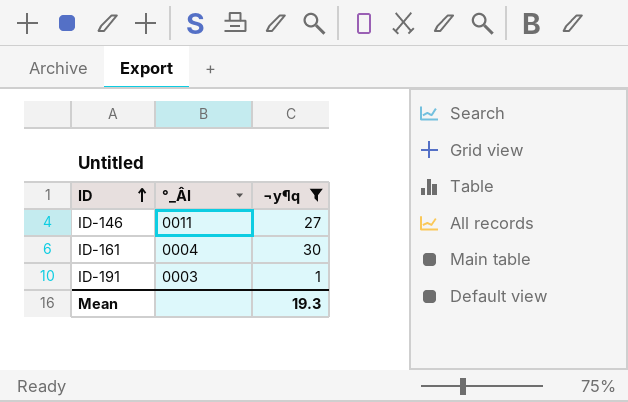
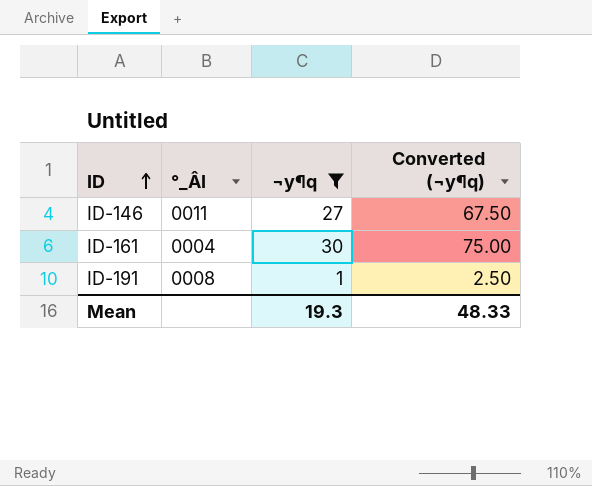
column Converted (¬y¶q) | formula: none -> [¬y¶q] * 2.5
ID-191 | °_ÂI: 0003 -> 0008

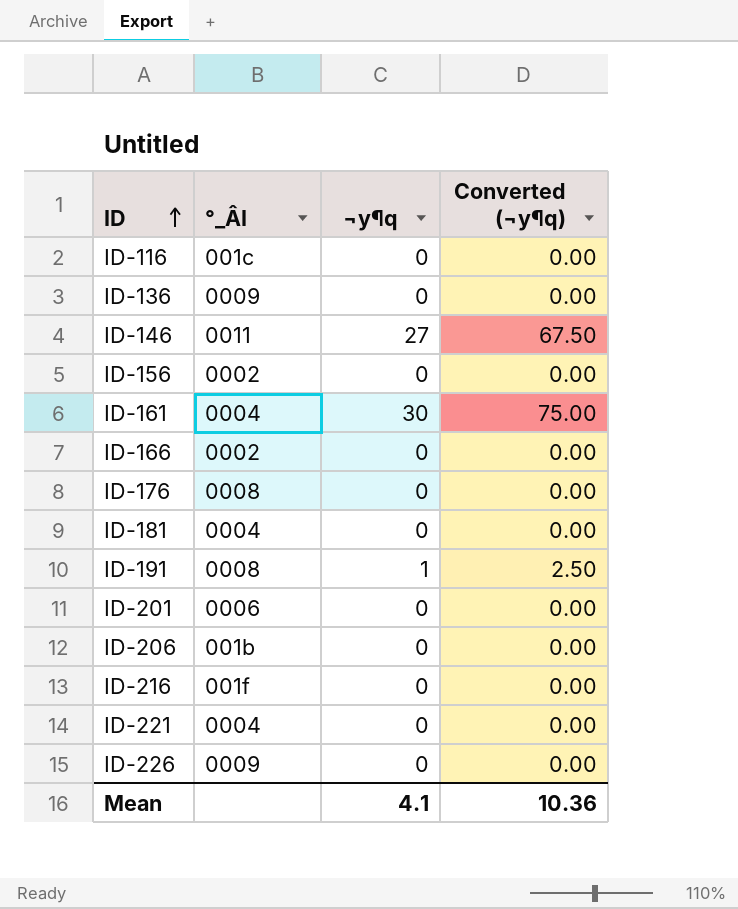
filter: ¬y¶q != 0 -> none
Mean | ¬y¶q: 19.3 -> 4.1
Mean | Converted (¬y¶q): 48.33 -> 10.36

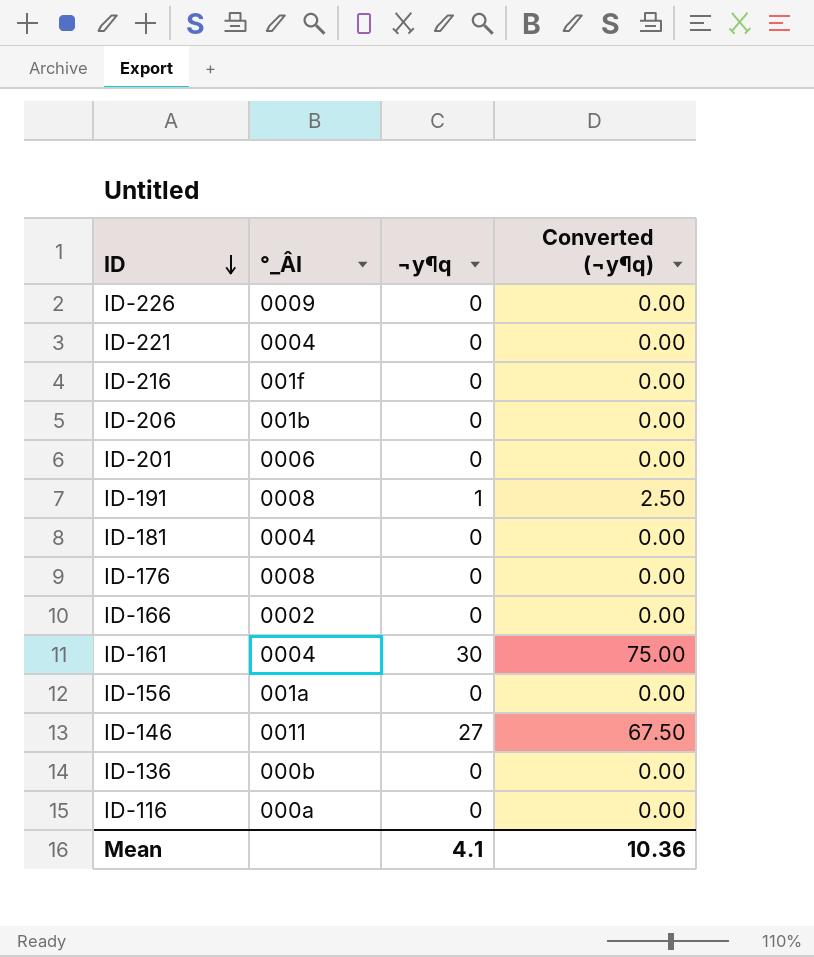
row order: ID ascending -> ID descending
ID-156 | °_ÂI: 0002 -> 001a
ID-136 | °_ÂI: 0009 -> 000b
ID-116 | °_ÂI: 001c -> 000a

